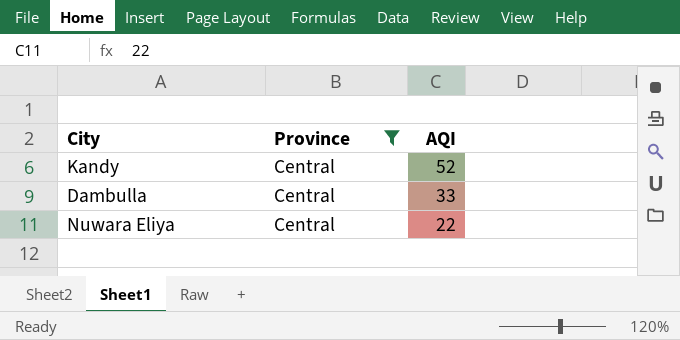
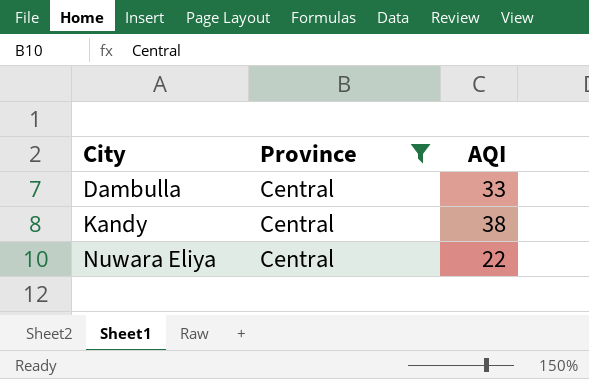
row order: AQI descending -> City ascending
Kandy | AQI: 52 -> 38

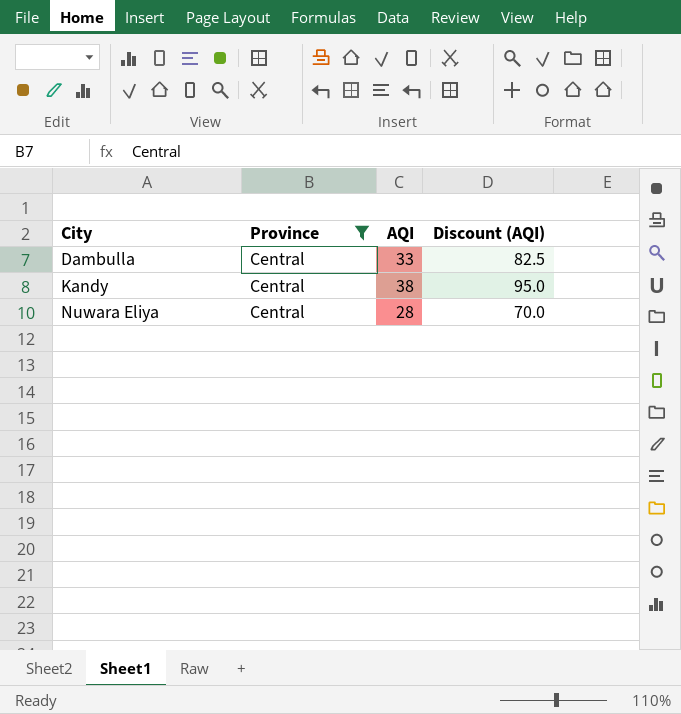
column Discount (AQI) | formula: none -> [AQI] * 2.5
Nuwara Eliya | AQI: 22 -> 28

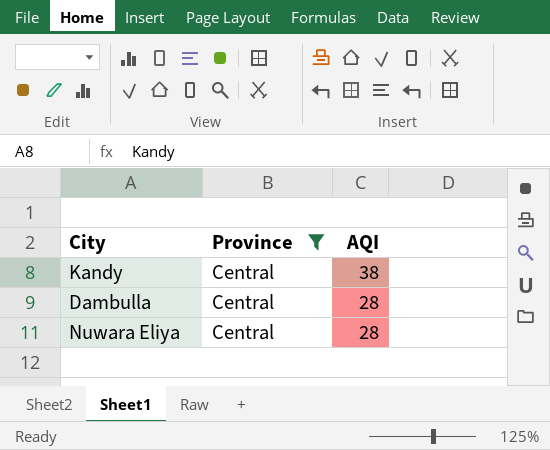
row order: City ascending -> AQI descending
column Discount (AQI) | formula: [AQI] * 2.5 -> none
Dambulla | AQI: 33 -> 28

